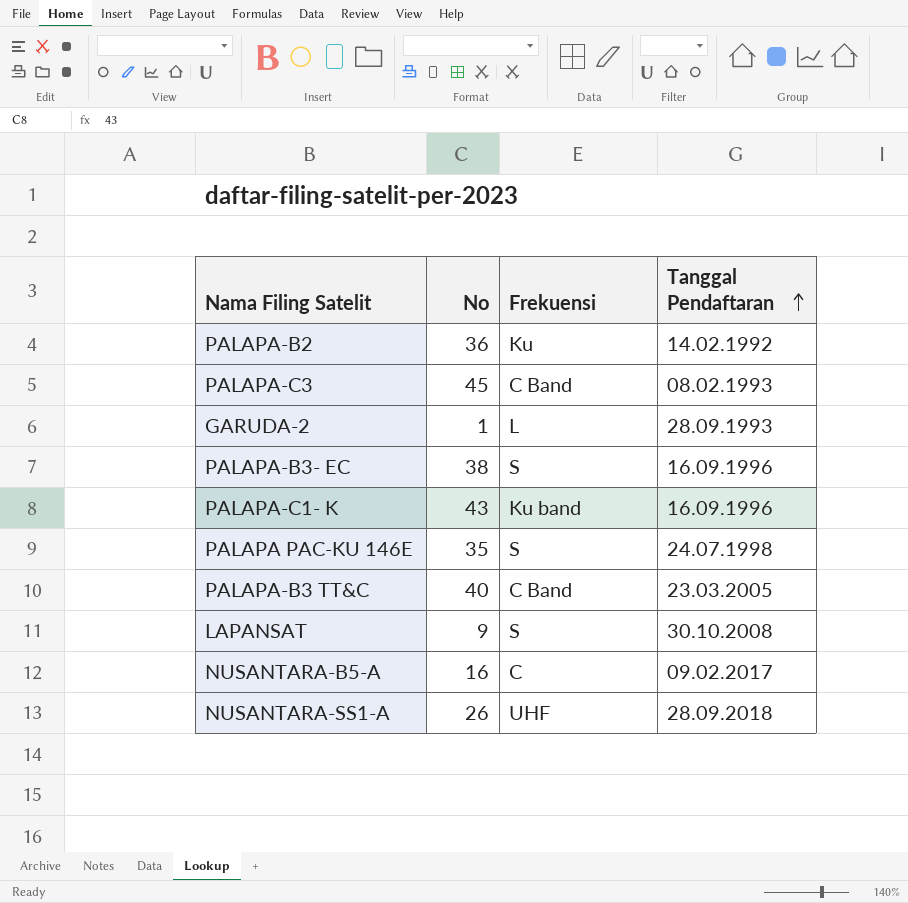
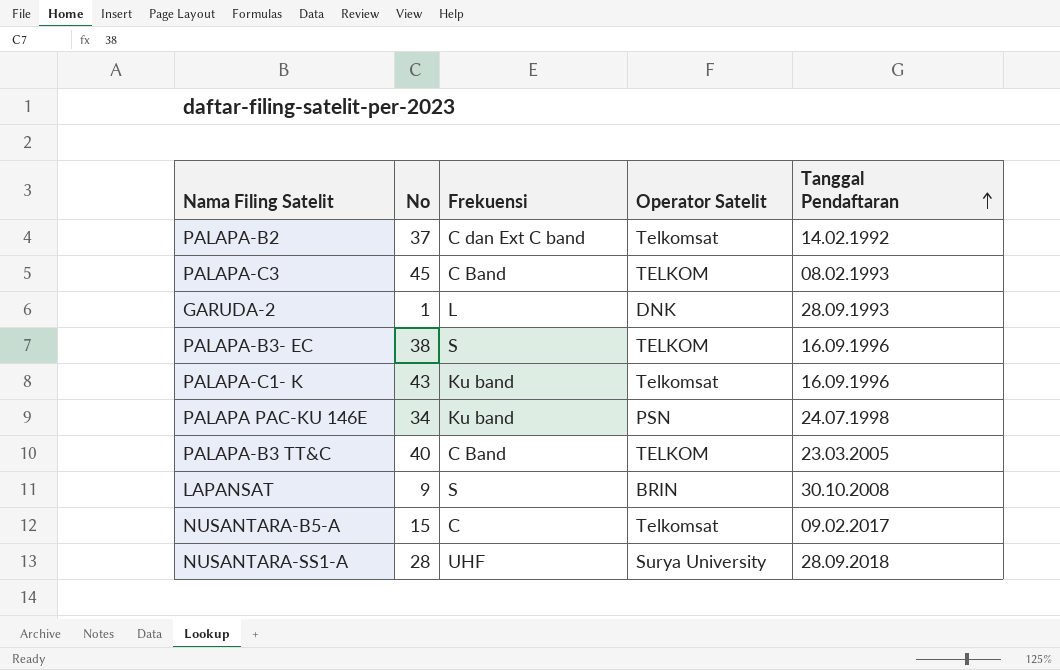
column Operator Satelit | position: none -> 4
PALAPA-B2 | No: 36 -> 37
PALAPA-B2 | Frekuensi: Ku -> C dan Ext C band
PALAPA PAC-KU 146E | No: 35 -> 34
PALAPA PAC-KU 146E | Frekuensi: S -> Ku band
NUSANTARA-B5-A | No: 16 -> 15
NUSANTARA-SS1-A | No: 26 -> 28

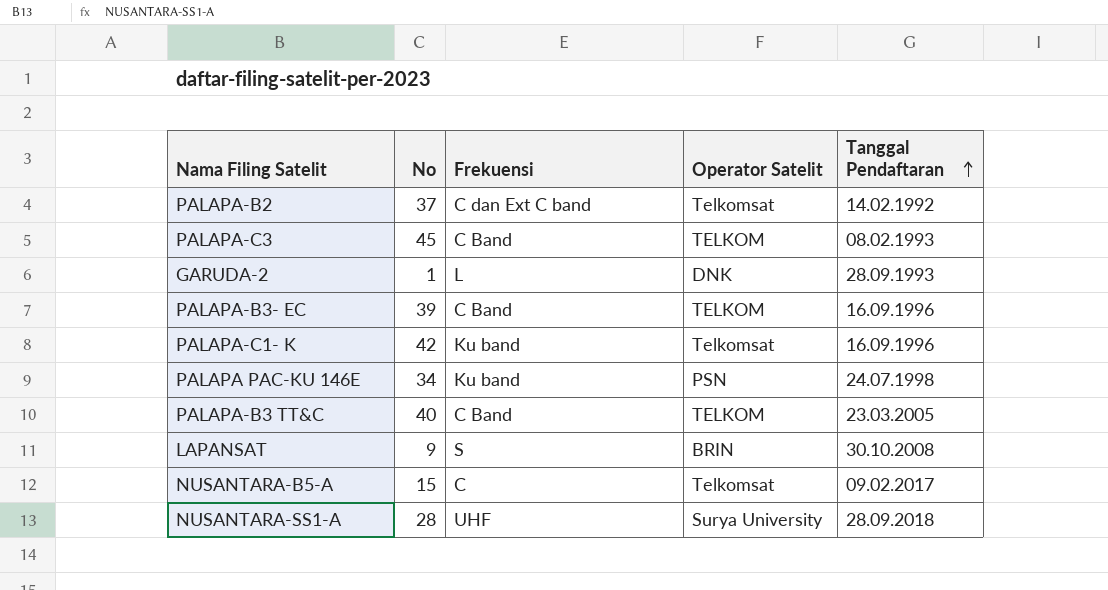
PALAPA-B3- EC | No: 38 -> 39
PALAPA-B3- EC | Frekuensi: S -> C Band
PALAPA-C1- K | No: 43 -> 42

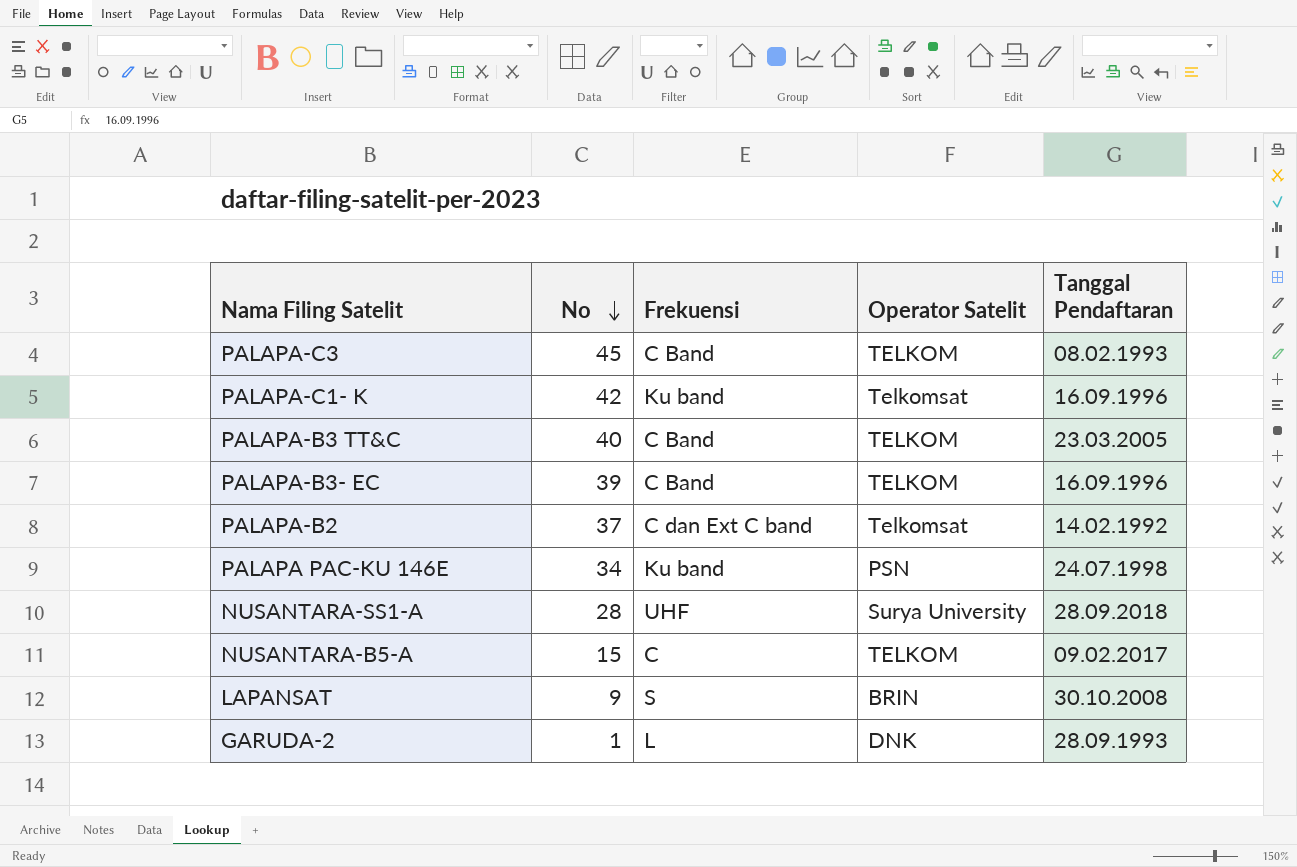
row order: Tanggal Pendaftaran ascending -> No descending
NUSANTARA-B5-A | Operator Satelit: Telkomsat -> TELKOM

